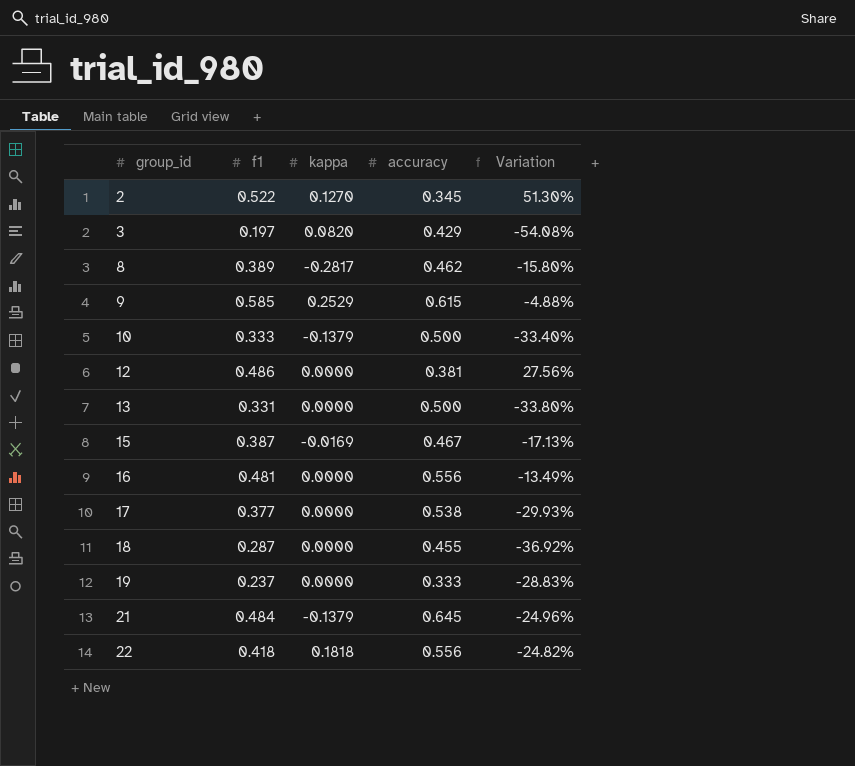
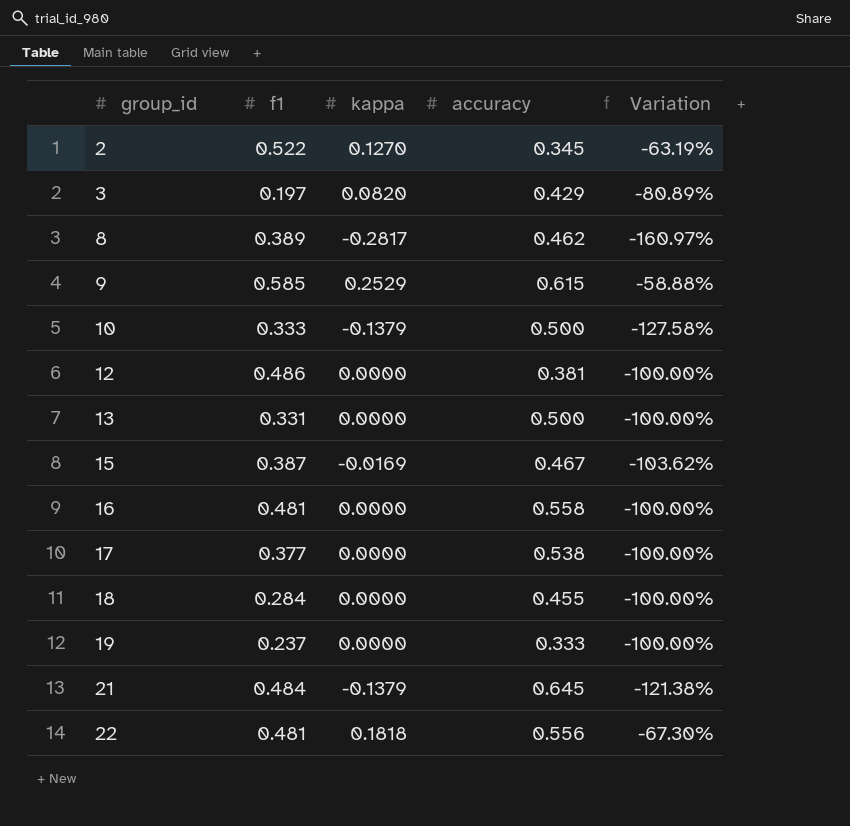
column Variation | formula: ([f1] - [accuracy]) / [accuracy] -> ([kappa] - [accuracy]) / [accuracy]
16 | accuracy: 0.556 -> 0.558
18 | f1: 0.287 -> 0.284
22 | f1: 0.418 -> 0.481

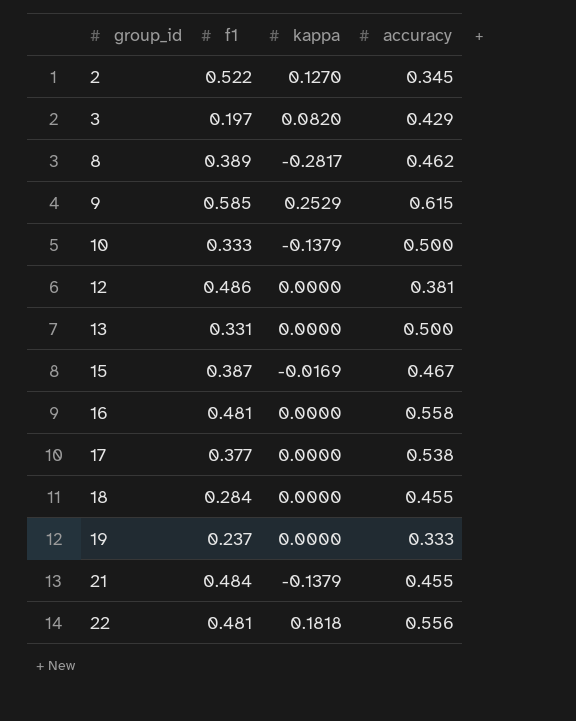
column Variation | formula: ([kappa] - [accuracy]) / [accuracy] -> none
21 | accuracy: 0.645 -> 0.455

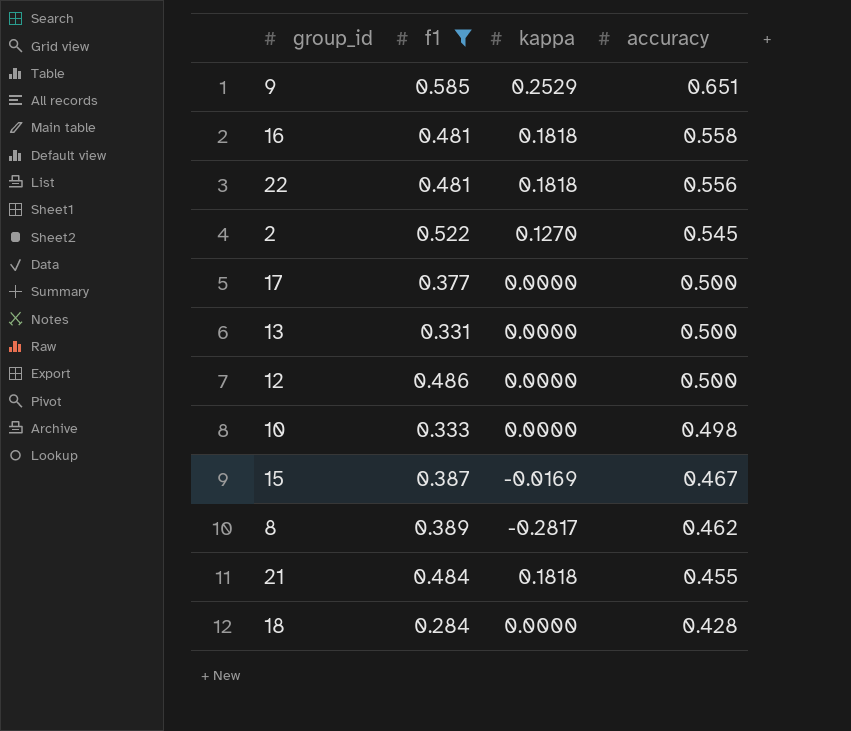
filter: none -> f1 >= 0.284
row order: group_id ascending -> accuracy descending
9 | accuracy: 0.615 -> 0.651
16 | kappa: 0.0000 -> 0.1818
2 | accuracy: 0.345 -> 0.545
17 | accuracy: 0.538 -> 0.500
12 | accuracy: 0.381 -> 0.500
10 | kappa: -0.1379 -> 0.0000
10 | accuracy: 0.500 -> 0.498
21 | kappa: -0.1379 -> 0.1818
18 | accuracy: 0.455 -> 0.428

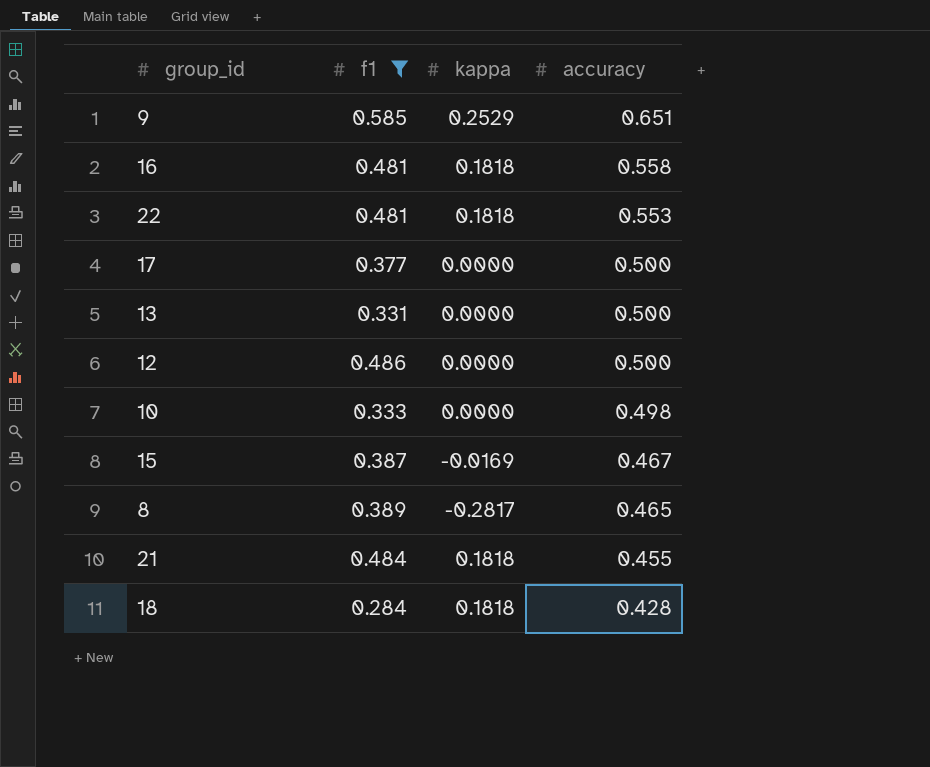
row 2: 0.522 | 0.1270 | 0.545 -> none
22 | accuracy: 0.556 -> 0.553
8 | accuracy: 0.462 -> 0.465
18 | kappa: 0.0000 -> 0.1818

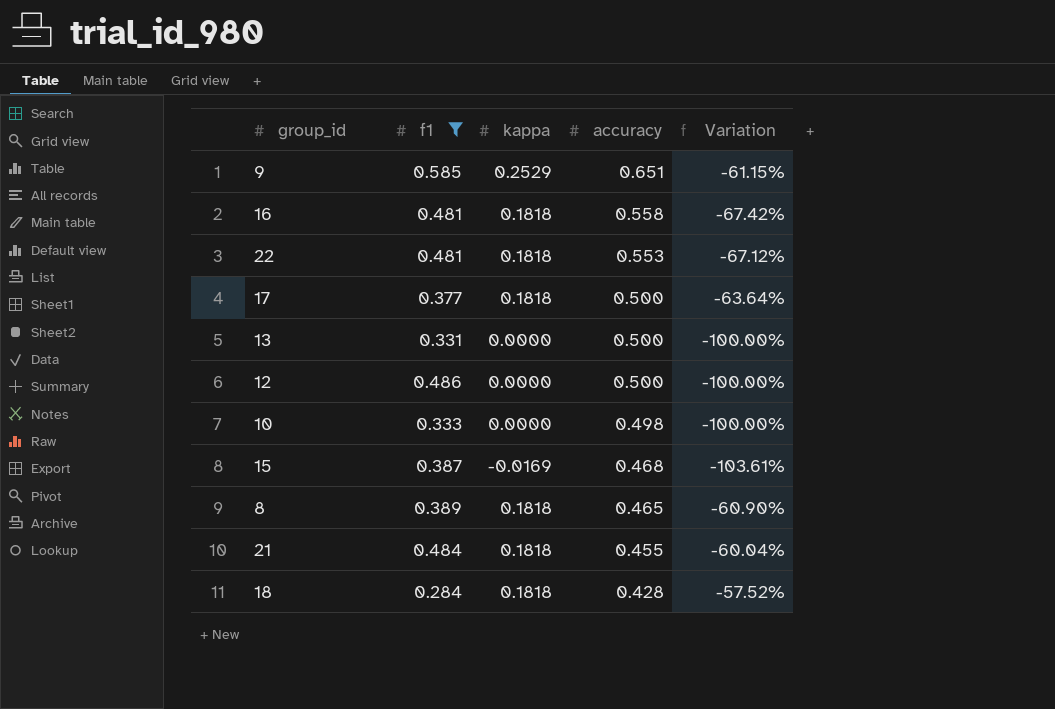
column Variation | formula: none -> ([kappa] - [accuracy]) / [accuracy]
17 | kappa: 0.0000 -> 0.1818
15 | accuracy: 0.467 -> 0.468
8 | kappa: -0.2817 -> 0.1818

